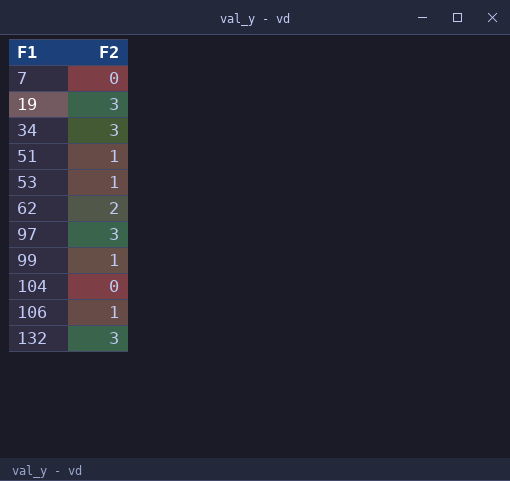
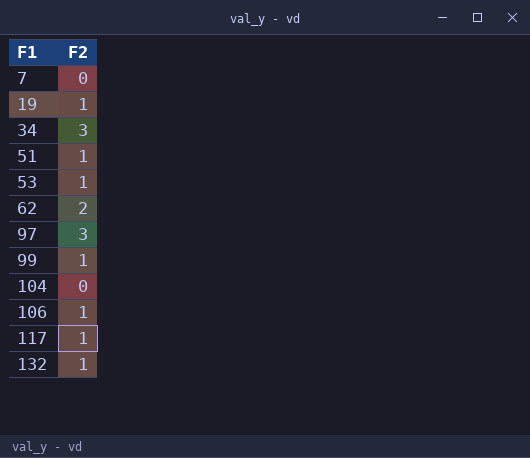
19 | F2: 3 -> 1
row 117: none -> 1
132 | F2: 3 -> 1

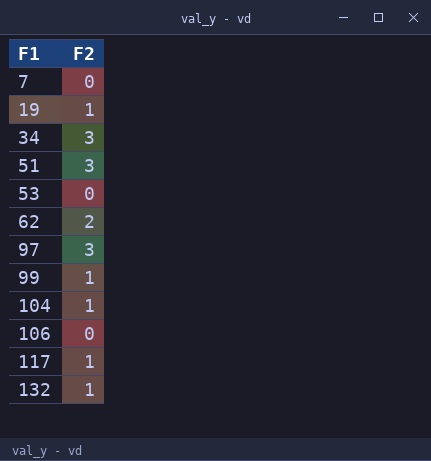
51 | F2: 1 -> 3
53 | F2: 1 -> 0
104 | F2: 0 -> 1
106 | F2: 1 -> 0

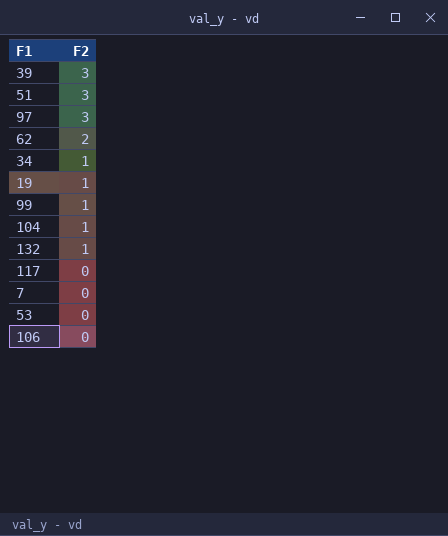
row order: F1 ascending -> F2 descending
row 39: none -> 3
34 | F2: 3 -> 1
117 | F2: 1 -> 0

